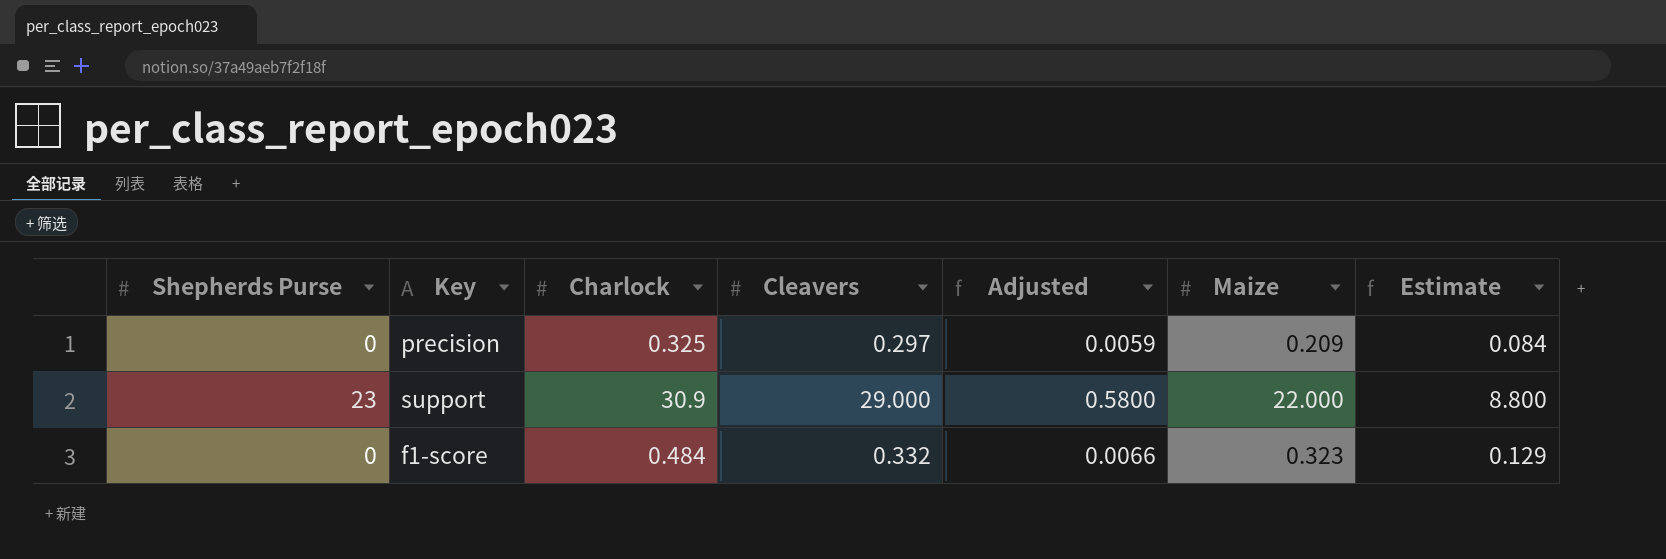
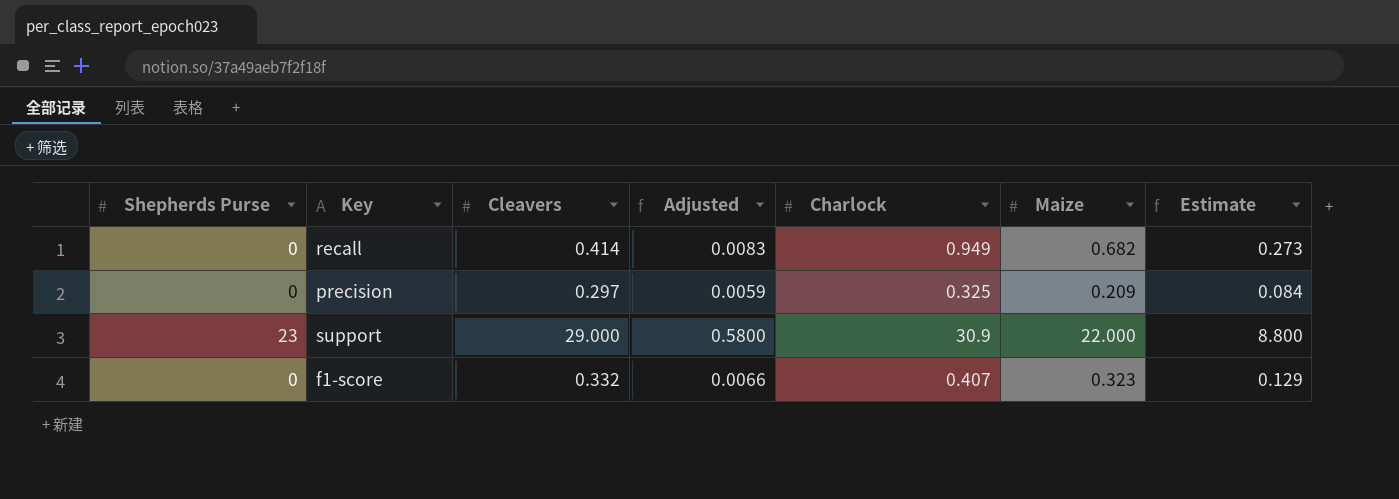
column Charlock | position: 3 -> 5
row recall: none -> 0 | 0.414 | 0.0083 | 0.949 | 0.682 | 0.273
f1-score | Charlock: 0.484 -> 0.407

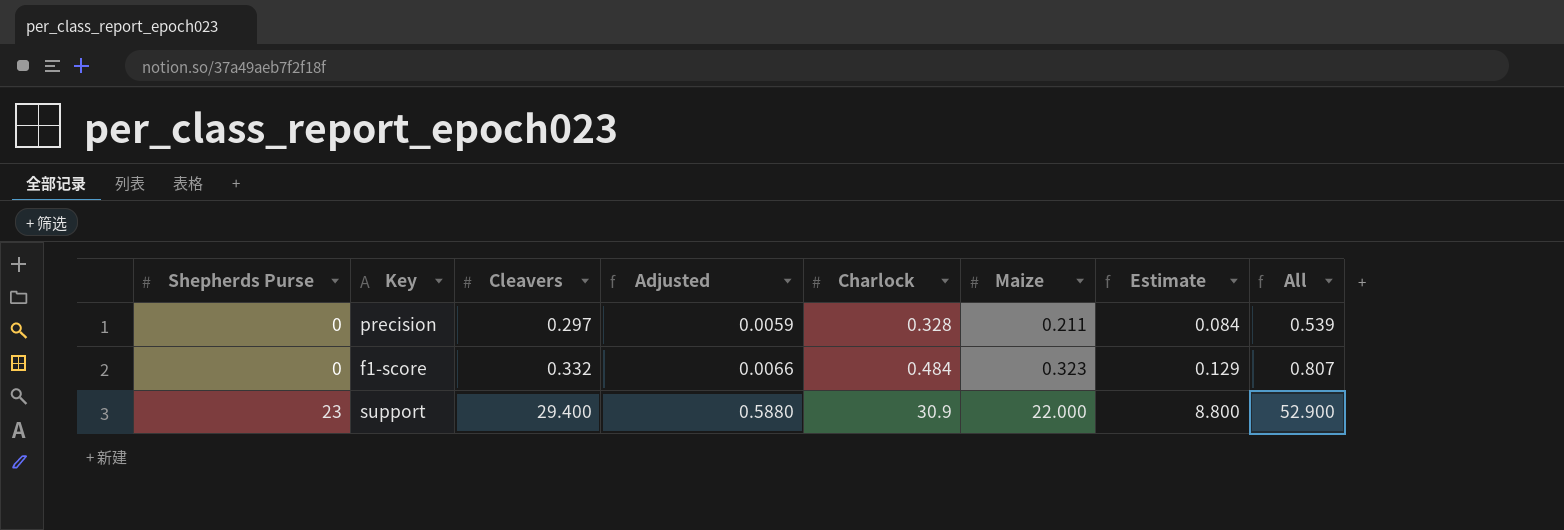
row order: none -> Shepherds Purse ascending
column All | formula: none -> [Charlock] + [Maize]
row recall: 0 | 0.414 | 0.0083 | 0.949 | 0.682 | 0.273 -> none
precision | Charlock: 0.325 -> 0.328
precision | Maize: 0.209 -> 0.211
f1-score | Charlock: 0.407 -> 0.484
support | Cleavers: 29.000 -> 29.400
support | Adjusted: 0.5800 -> 0.5880

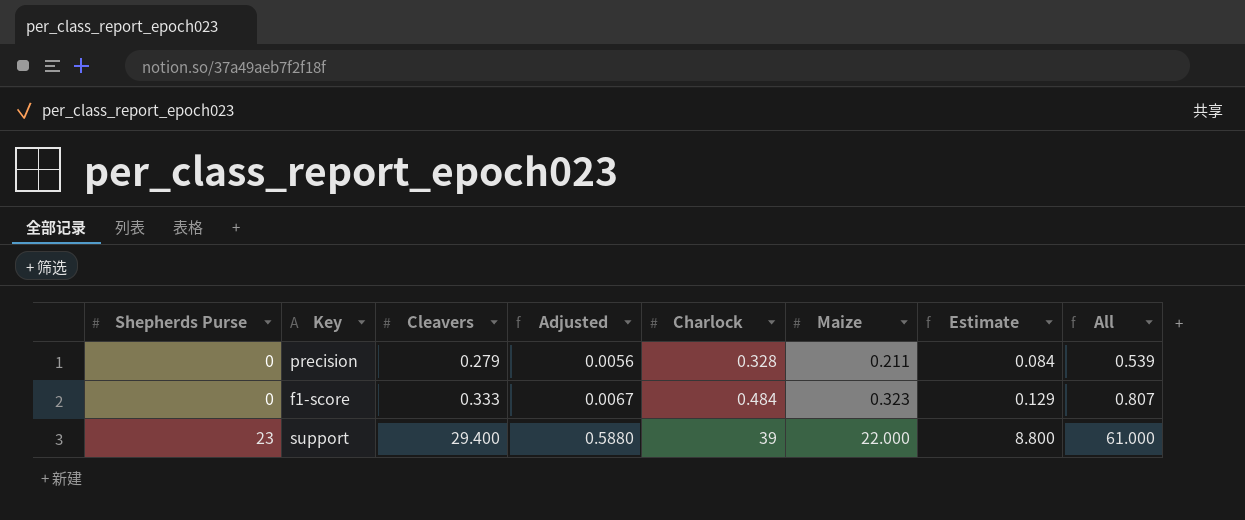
precision | Cleavers: 0.297 -> 0.279
precision | Adjusted: 0.0059 -> 0.0056
f1-score | Cleavers: 0.332 -> 0.333
f1-score | Adjusted: 0.0066 -> 0.0067
support | Charlock: 30.9 -> 39
support | All: 52.900 -> 61.000

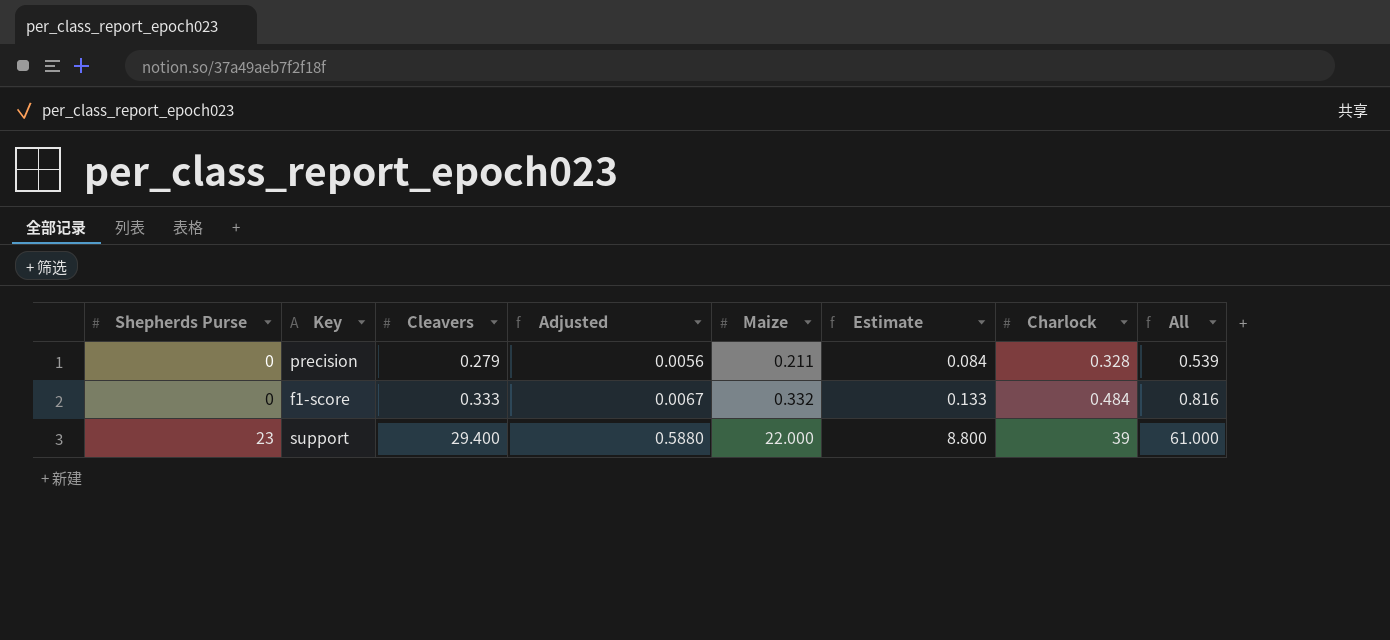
column Charlock | position: 5 -> 7
f1-score | Maize: 0.323 -> 0.332
f1-score | Estimate: 0.129 -> 0.133
f1-score | All: 0.807 -> 0.816

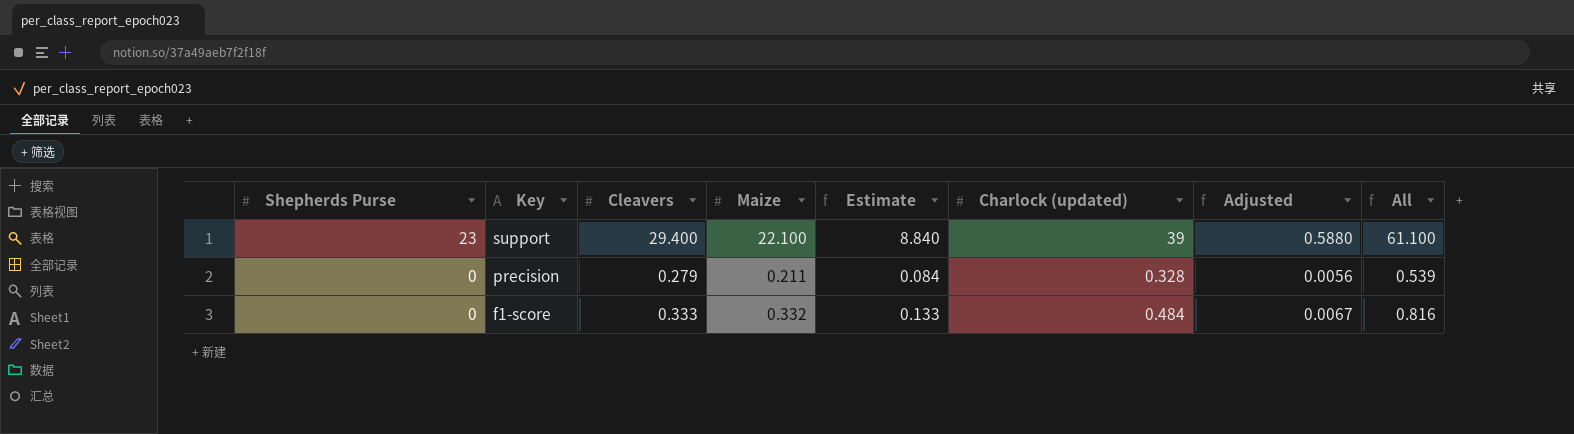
row order: Shepherds Purse ascending -> Shepherds Purse descending
column name: Charlock -> Charlock (updated)
column Adjusted | position: 4 -> 7
support | Maize: 22.000 -> 22.100
support | Estimate: 8.800 -> 8.840
support | All: 61.000 -> 61.100

